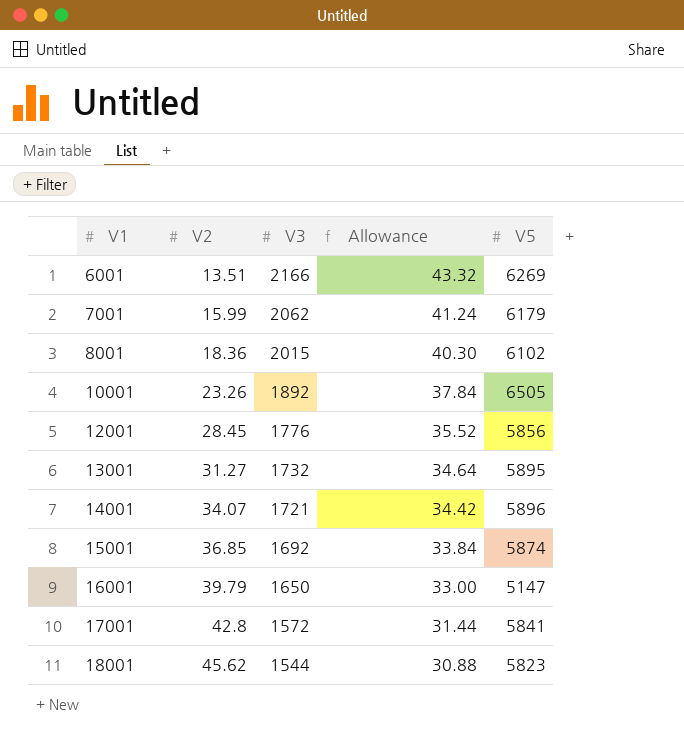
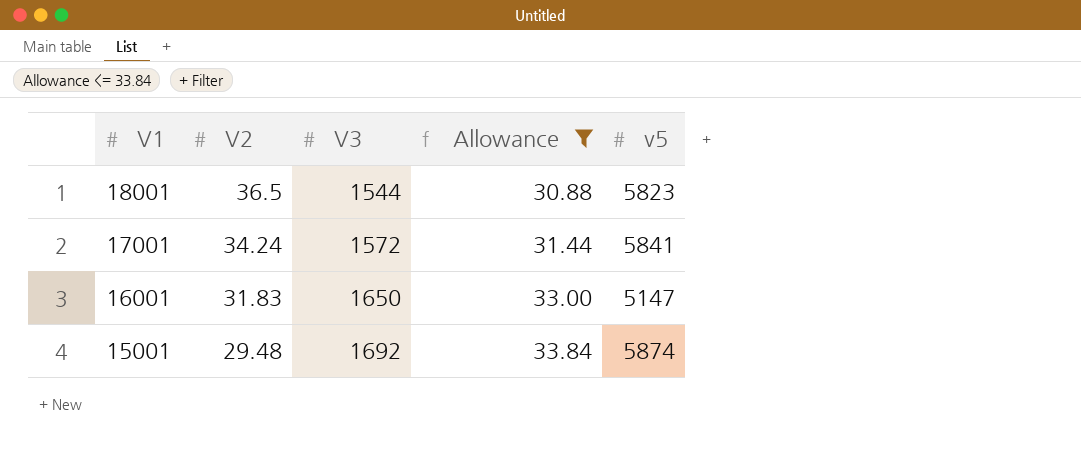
filter: none -> Allowance <= 33.84
row order: V1 ascending -> V1 descending
column name: V5 -> v5
18001 | V2: 45.62 -> 36.5
17001 | V2: 42.8 -> 34.24
16001 | V2: 39.79 -> 31.83
15001 | V2: 36.85 -> 29.48

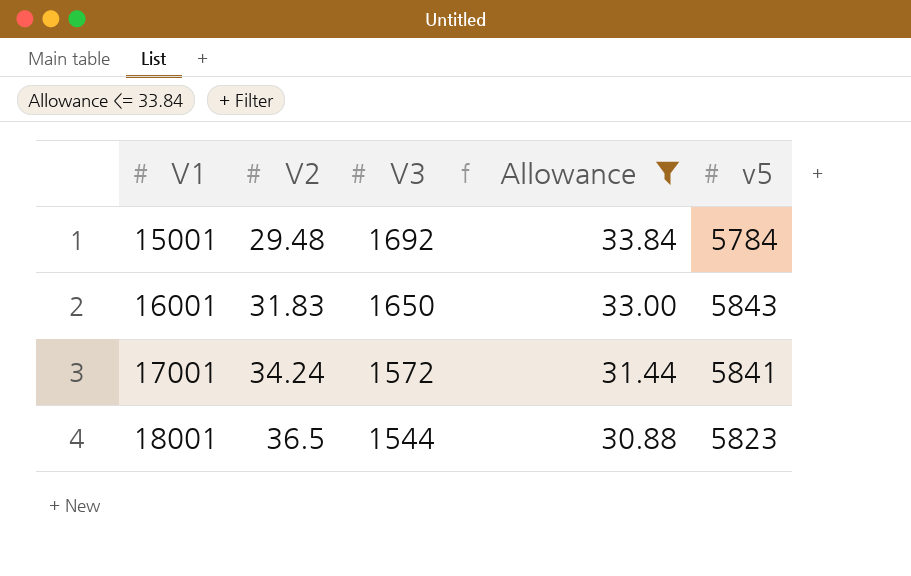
row order: V1 descending -> V1 ascending
15001 | v5: 5874 -> 5784
16001 | v5: 5147 -> 5843

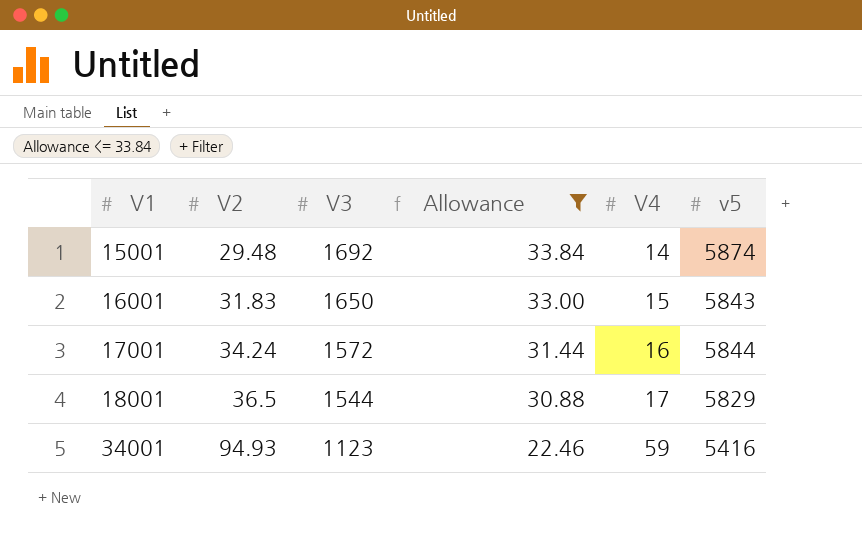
column V4 | position: none -> 5
15001 | v5: 5784 -> 5874
17001 | v5: 5841 -> 5844
18001 | v5: 5823 -> 5829
row 34001: none -> 94.93 | 1123 | 22.46 | 59 | 5416

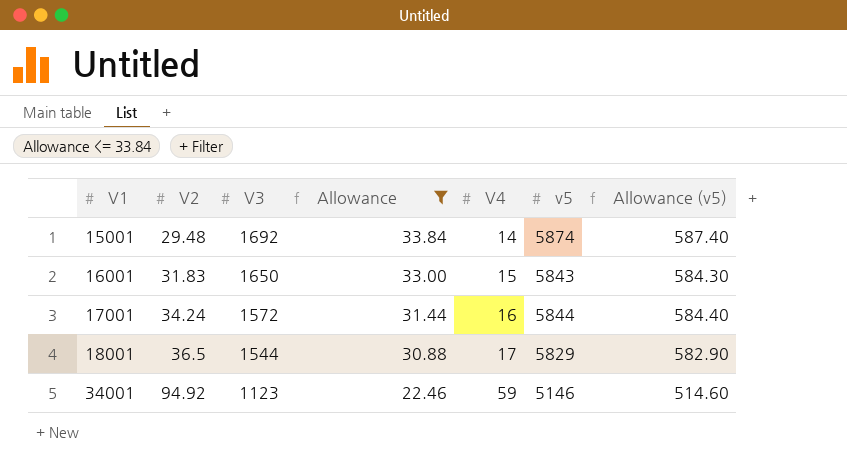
column Allowance (v5) | formula: none -> [v5] * 0.1
34001 | V2: 94.93 -> 94.92
34001 | v5: 5416 -> 5146

